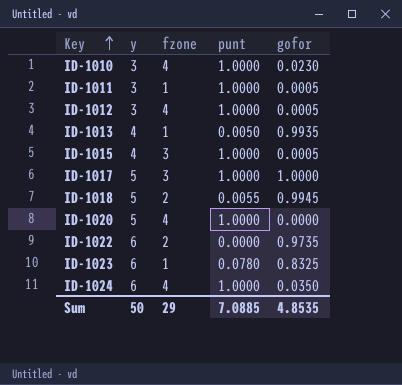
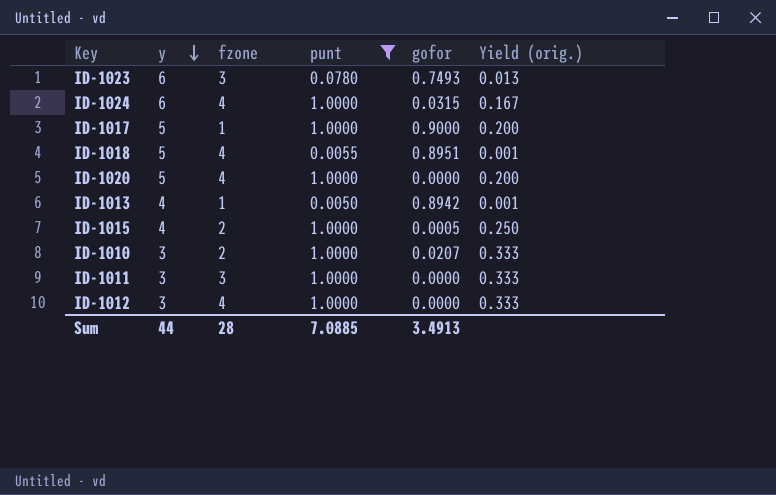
filter: none -> punt != 0.0000
row order: Key ascending -> y descending
column Yield (orig.) | formula: none -> [punt] / [y]
ID-1023 | fzone: 1 -> 3
ID-1023 | gofor: 0.8325 -> 0.7493
ID-1024 | gofor: 0.0350 -> 0.0315
ID-1017 | fzone: 3 -> 1
ID-1017 | gofor: 1.0000 -> 0.9000
ID-1018 | fzone: 2 -> 4
ID-1018 | gofor: 0.9945 -> 0.8951
ID-1013 | gofor: 0.9935 -> 0.8942
ID-1015 | fzone: 3 -> 2
ID-1010 | fzone: 4 -> 2
ID-1010 | gofor: 0.0230 -> 0.0207
ID-1011 | fzone: 1 -> 3
ID-1011 | gofor: 0.0005 -> 0.0000
ID-1012 | gofor: 0.0005 -> 0.0000
Sum | y: 50 -> 44
Sum | fzone: 29 -> 28
Sum | gofor: 4.8535 -> 3.4913

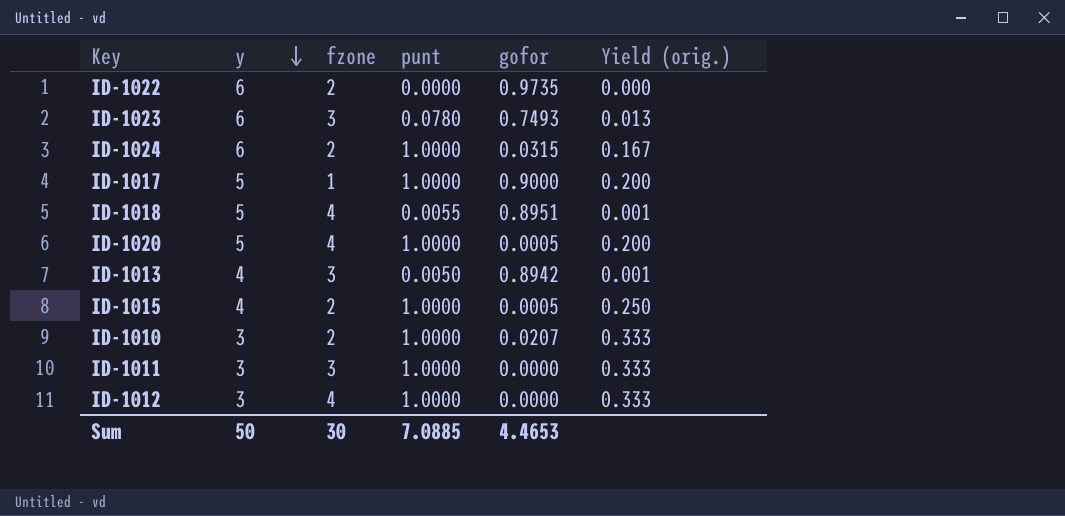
filter: punt != 0.0000 -> none
ID-1024 | fzone: 4 -> 2
ID-1020 | gofor: 0.0000 -> 0.0005
ID-1013 | fzone: 1 -> 3
Sum | y: 44 -> 50
Sum | fzone: 28 -> 30
Sum | gofor: 3.4913 -> 4.4653

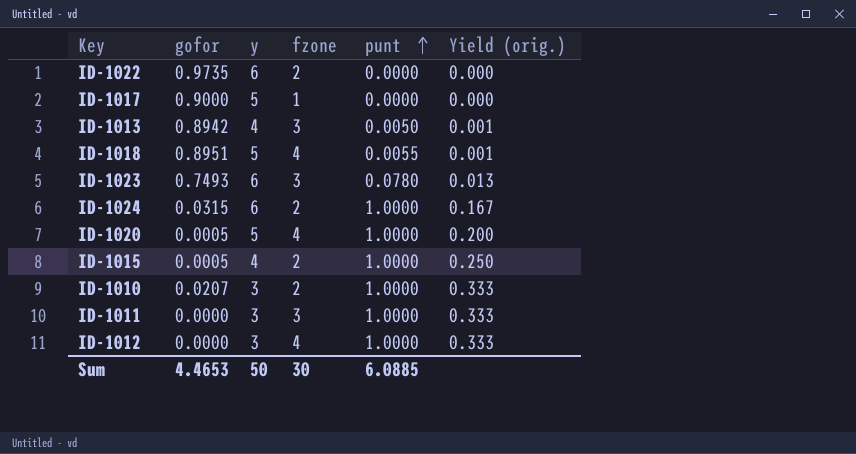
row order: y descending -> punt ascending
column gofor | position: 5 -> 2
ID-1017 | punt: 1.0000 -> 0.0000
ID-1017 | Yield (orig.): 0.200 -> 0.000
Sum | punt: 7.0885 -> 6.0885

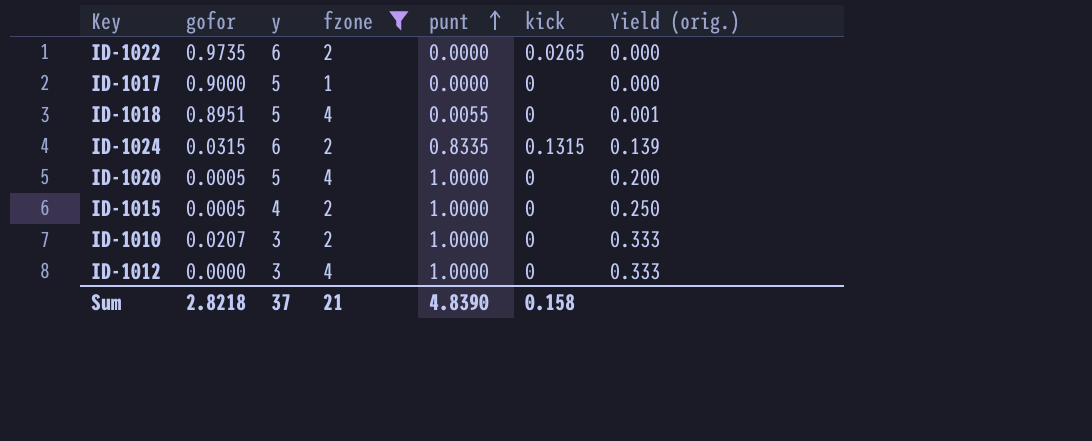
filter: none -> fzone != 3
column kick | position: none -> 6
ID-1024 | punt: 1.0000 -> 0.8335
ID-1024 | Yield (orig.): 0.167 -> 0.139
Sum | gofor: 4.4653 -> 2.8218
Sum | y: 50 -> 37
Sum | fzone: 30 -> 21
Sum | punt: 6.0885 -> 4.8390

